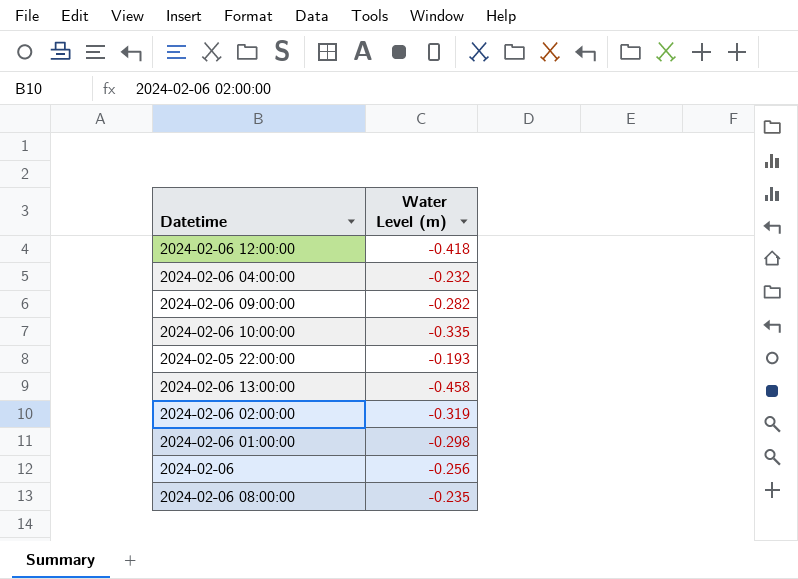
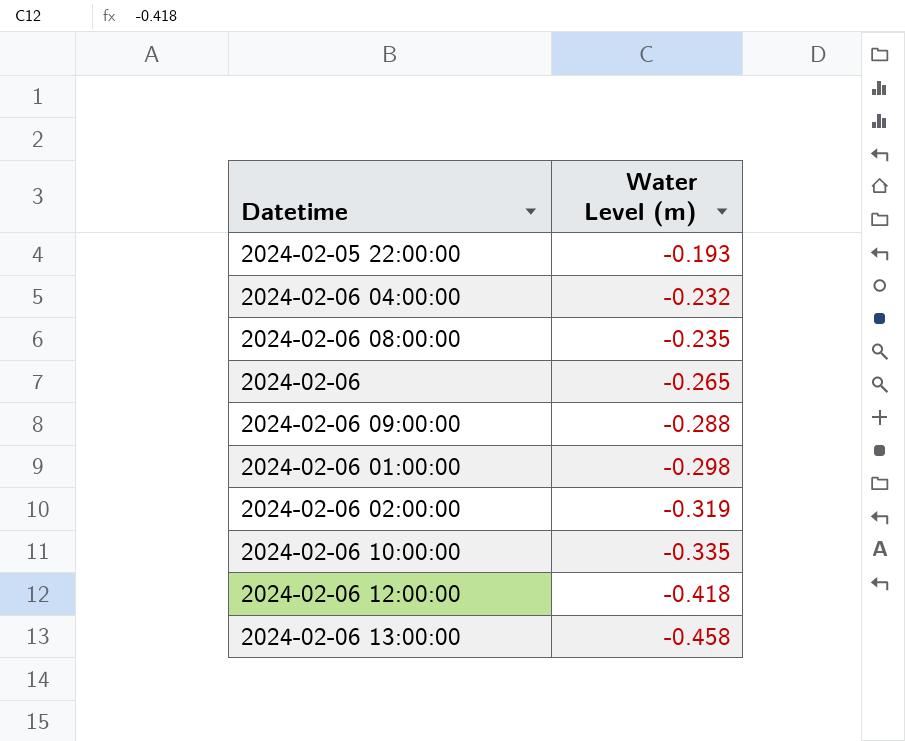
row order: none -> Water Level (m) descending
2024-02-06 | Water Level (m): -0.256 -> -0.265
2024-02-06 09:00:00 | Water Level (m): -0.282 -> -0.288

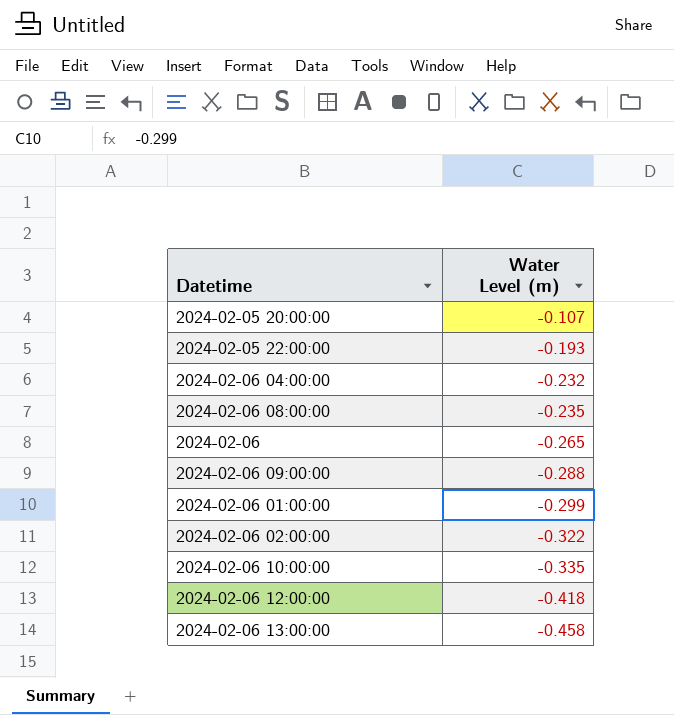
row 2024-02-05 20:00:00: none -> -0.107
2024-02-06 01:00:00 | Water Level (m): -0.298 -> -0.299
2024-02-06 02:00:00 | Water Level (m): -0.319 -> -0.322

